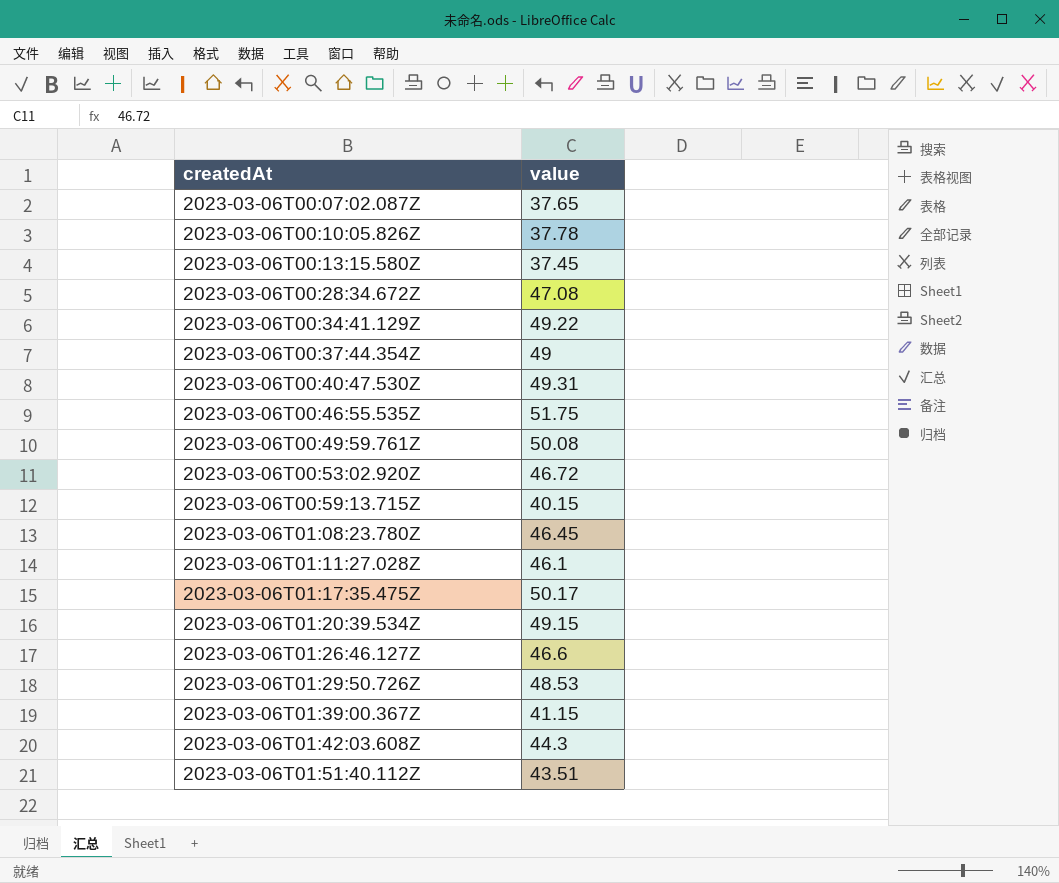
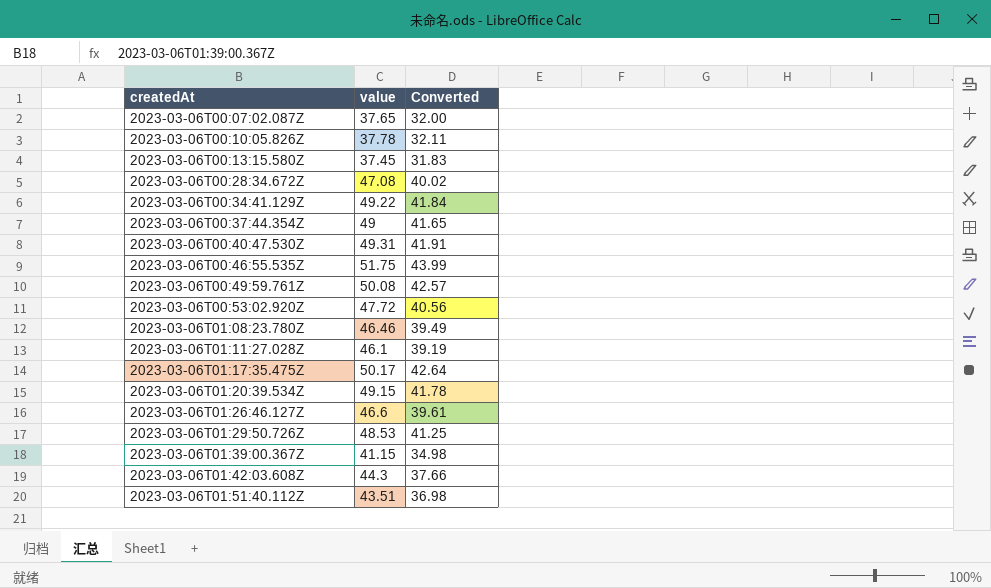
column Converted | formula: none -> [value] * 0.85
row 2023-03-06T00:59:13.715Z: 40.15 -> none
2023-03-06T00:53:02.920Z | value: 46.72 -> 47.72
2023-03-06T01:08:23.780Z | value: 46.45 -> 46.46

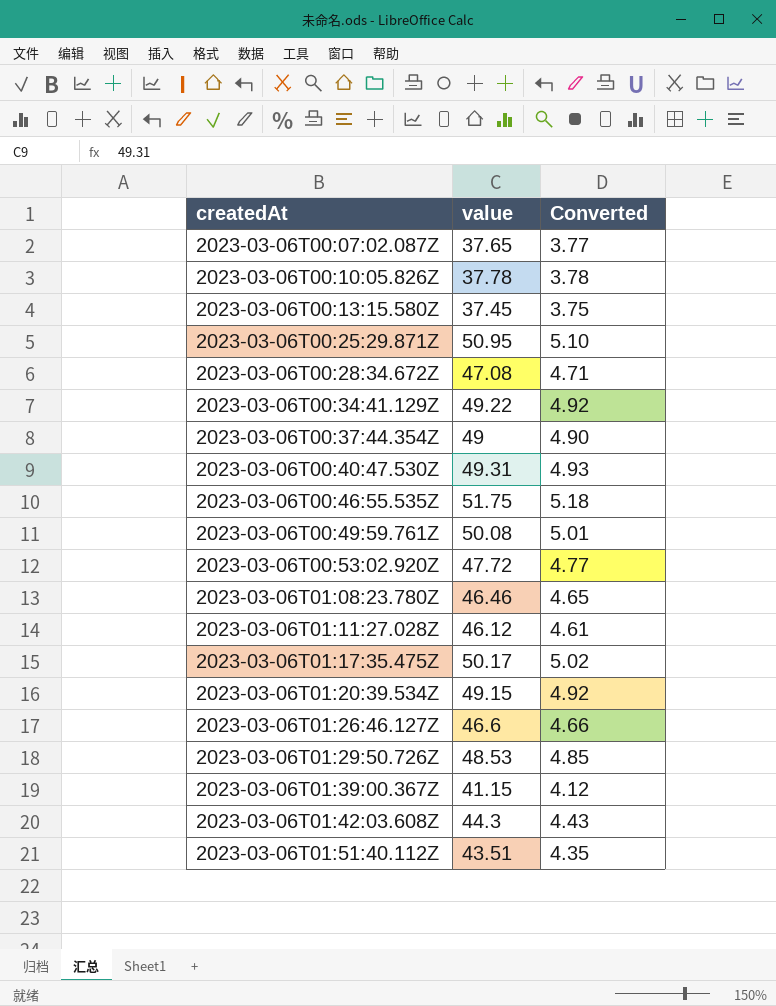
column Converted | formula: [value] * 0.85 -> [value] * 0.1
row 2023-03-06T00:25:29.871Z: none -> 50.95 | 5.10
2023-03-06T01:11:27.028Z | value: 46.1 -> 46.12

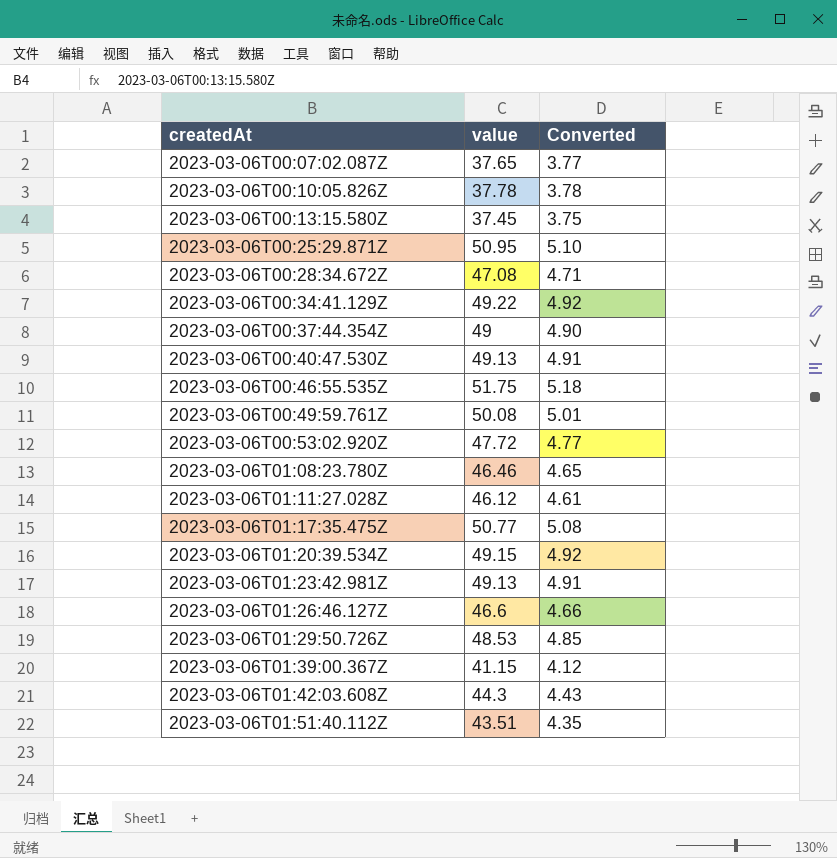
2023-03-06T00:40:47.530Z | value: 49.31 -> 49.13
2023-03-06T00:40:47.530Z | Converted: 4.93 -> 4.91
2023-03-06T01:17:35.475Z | value: 50.17 -> 50.77
2023-03-06T01:17:35.475Z | Converted: 5.02 -> 5.08
row 2023-03-06T01:23:42.981Z: none -> 49.13 | 4.91

